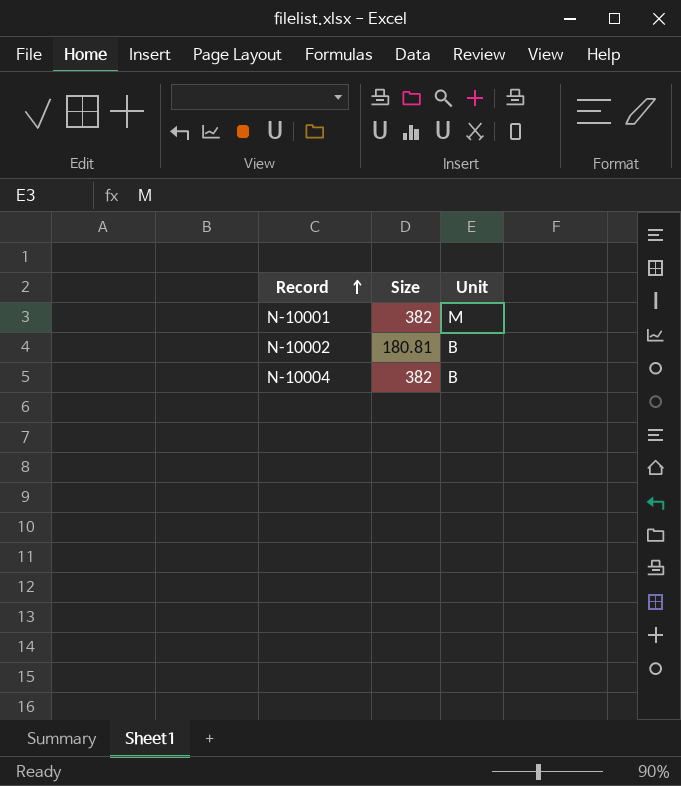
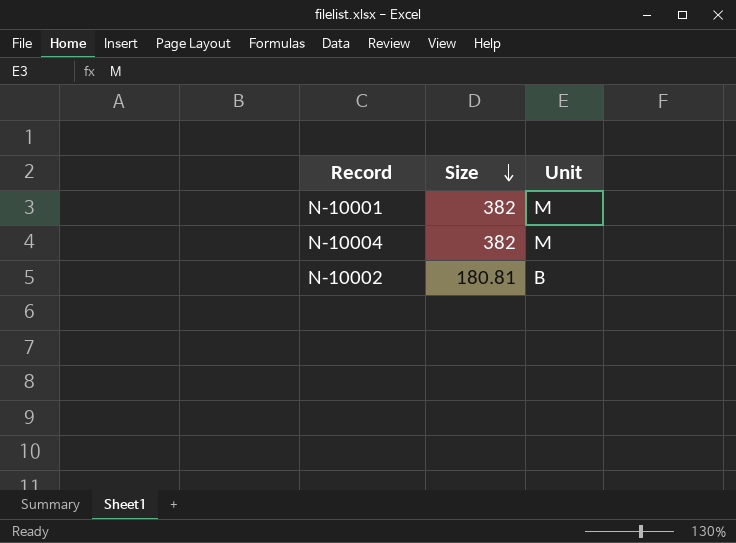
row order: Record ascending -> Size descending
N-10004 | Unit: B -> M

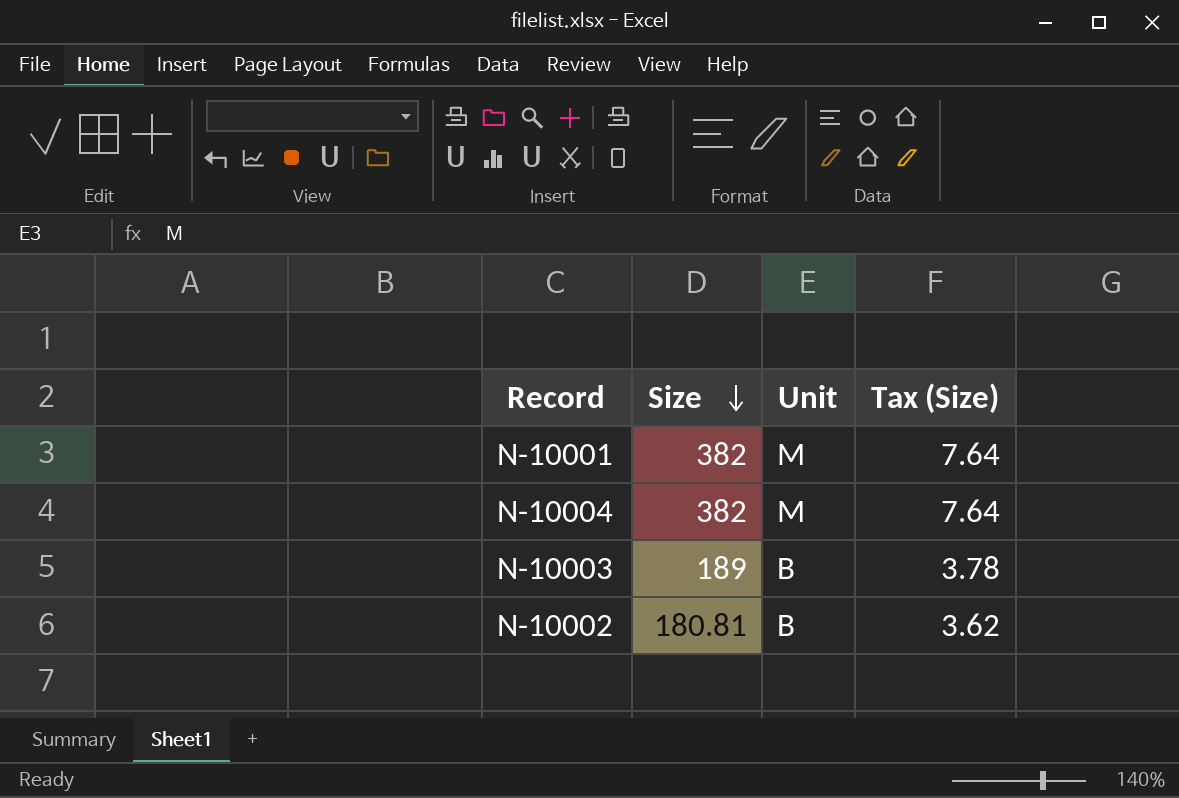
column Tax (Size) | formula: none -> [Size] * 0.02
row N-10003: none -> 189 | B | 3.78

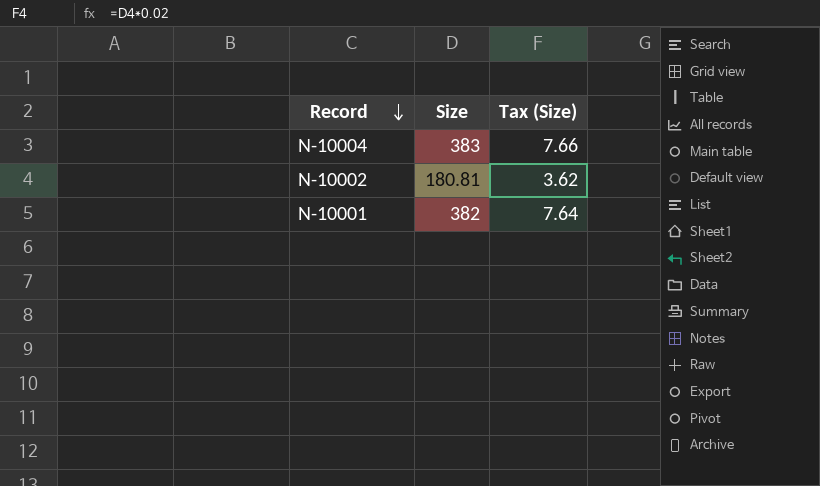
row order: Size descending -> Record descending
column Unit | position: 3 -> none
row N-10003: 189 | B | 3.78 -> none
N-10004 | Size: 382 -> 383
N-10004 | Tax (Size): 7.64 -> 7.66

